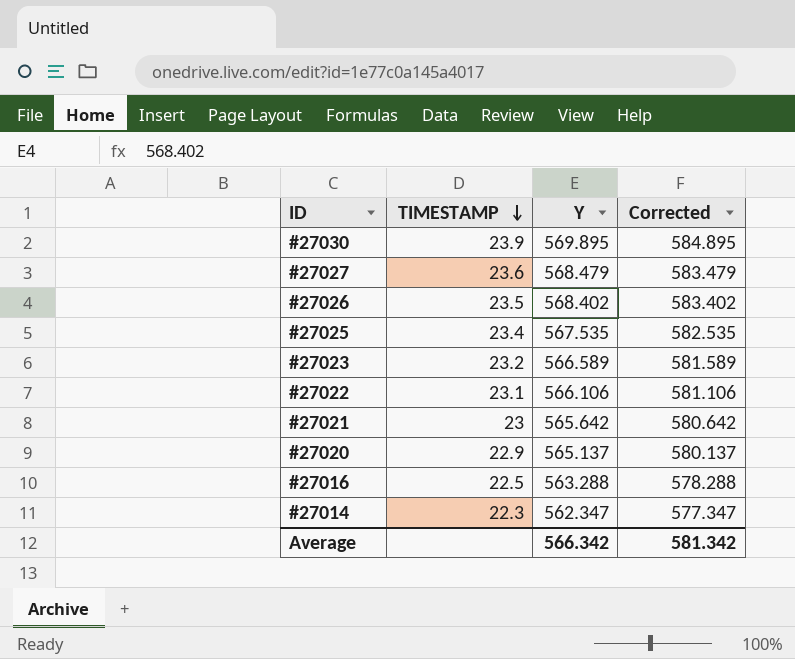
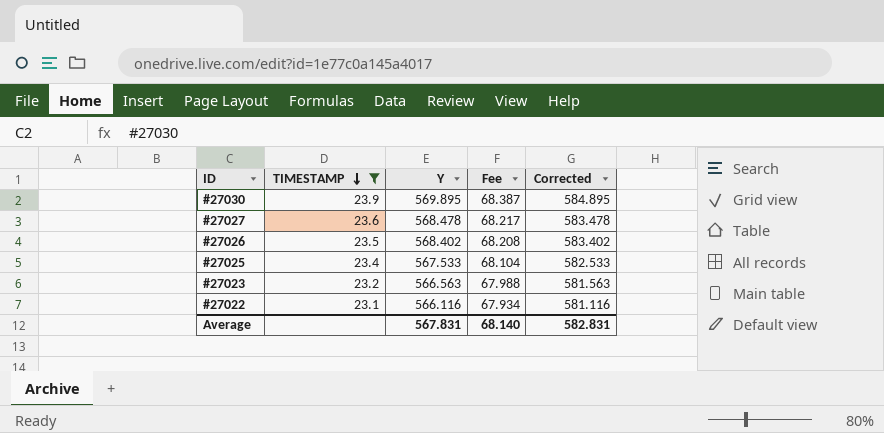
filter: none -> TIMESTAMP >= 23.1
column Fee | formula: none -> [Y] * 0.12
#27027 | Y: 568.479 -> 568.478
#27027 | Corrected: 583.479 -> 583.478
#27025 | Y: 567.535 -> 567.533
#27025 | Corrected: 582.535 -> 582.533
#27023 | Y: 566.589 -> 566.563
#27023 | Corrected: 581.589 -> 581.563
#27022 | Y: 566.106 -> 566.116
#27022 | Corrected: 581.106 -> 581.116
Average | Y: 566.342 -> 567.831
Average | Corrected: 581.342 -> 582.831

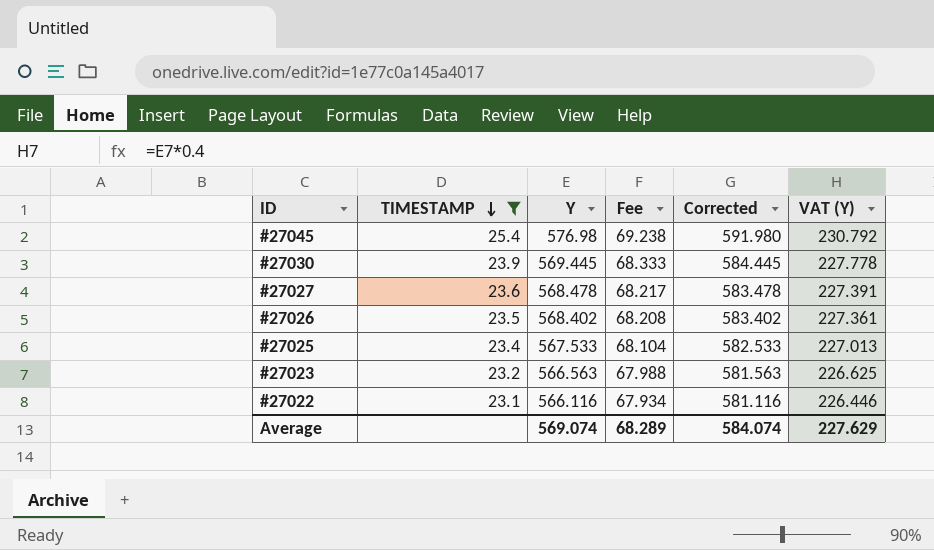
column VAT (Y) | formula: none -> [Y] * 0.4
row #27045: none -> 25.4 | 576.98 | 69.238 | 591.980 | 230.792
#27030 | Y: 569.895 -> 569.445
#27030 | Fee: 68.387 -> 68.333
#27030 | Corrected: 584.895 -> 584.445
Average | Y: 567.831 -> 569.074
Average | Fee: 68.140 -> 68.289
Average | Corrected: 582.831 -> 584.074

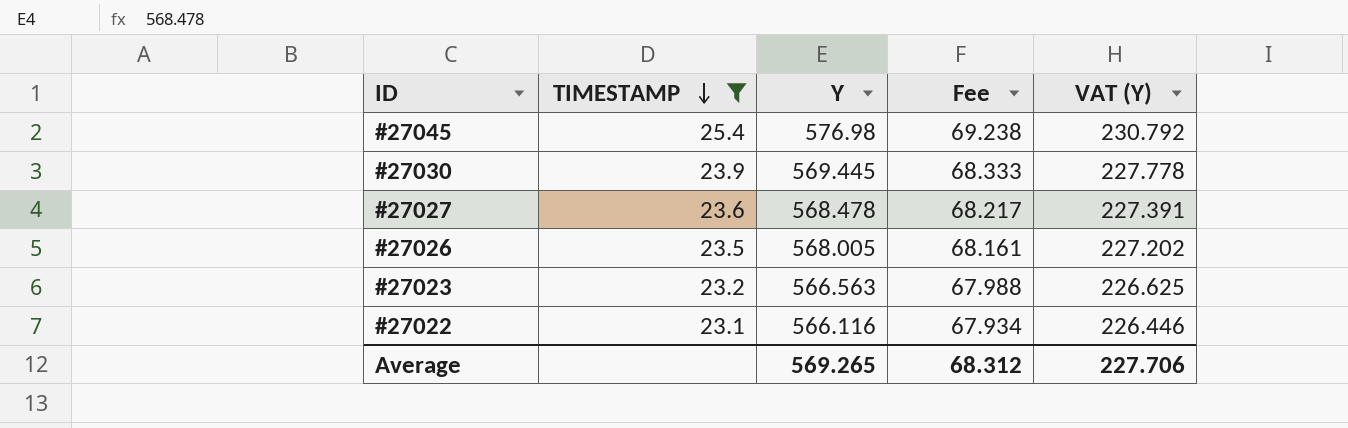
column Corrected | formula: [Y] + 15 -> none
row #27025: 23.4 | 567.533 | 68.104 | 582.533 | 227.013 -> none
#27026 | Y: 568.402 -> 568.005
#27026 | Fee: 68.208 -> 68.161
#27026 | VAT (Y): 227.361 -> 227.202
Average | Y: 569.074 -> 569.265
Average | Fee: 68.289 -> 68.312
Average | VAT (Y): 227.629 -> 227.706

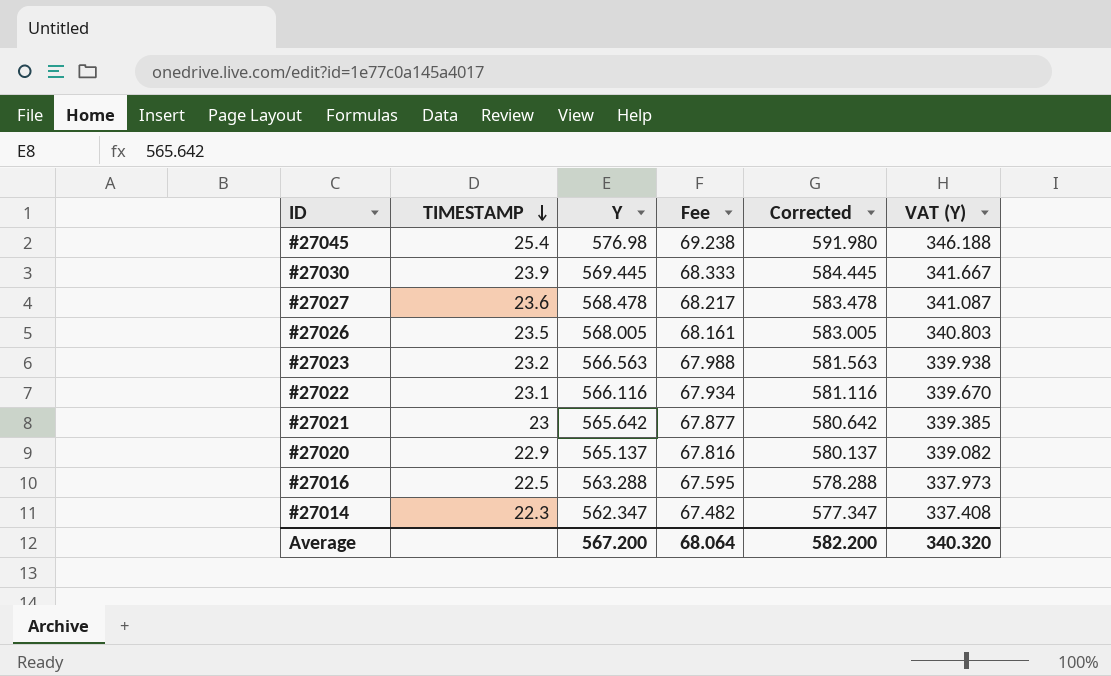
filter: TIMESTAMP >= 23.1 -> none
column Corrected | formula: none -> [Y] + 15
column VAT (Y) | formula: [Y] * 0.4 -> [Y] * 0.6
Average | Y: 569.265 -> 567.200
Average | Fee: 68.312 -> 68.064
Average | VAT (Y): 227.706 -> 340.320

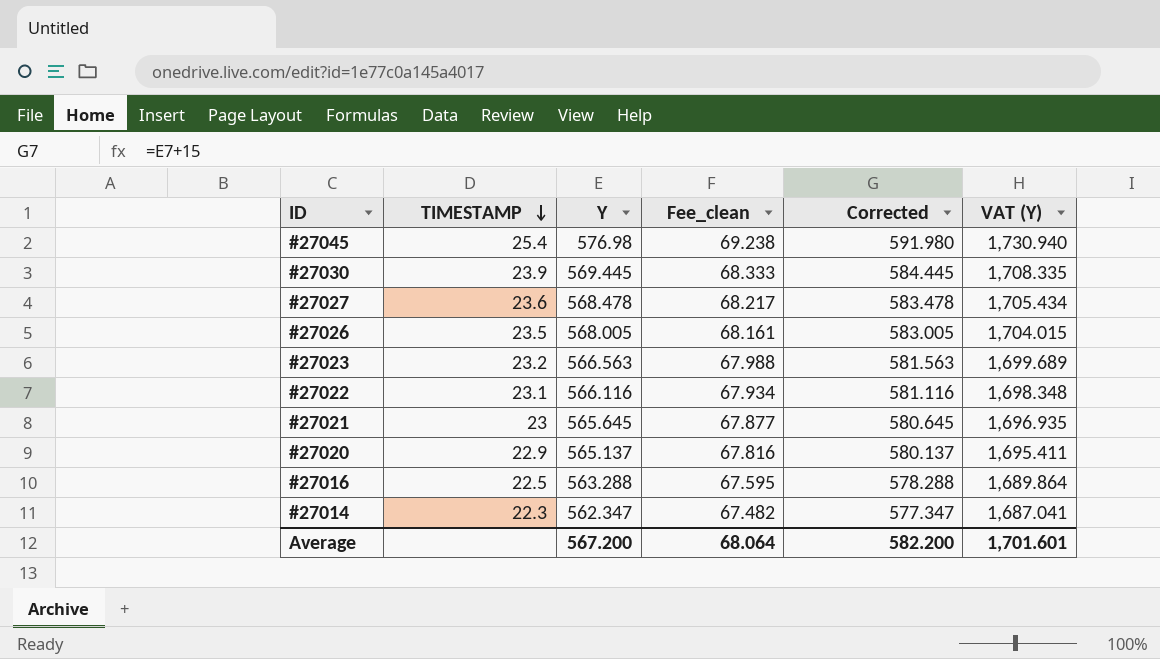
column name: Fee -> Fee_clean
column VAT (Y) | formula: [Y] * 0.6 -> [Y] * 3
#27021 | Y: 565.642 -> 565.645
#27021 | Corrected: 580.642 -> 580.645
Average | VAT (Y): 340.320 -> 1,701.601

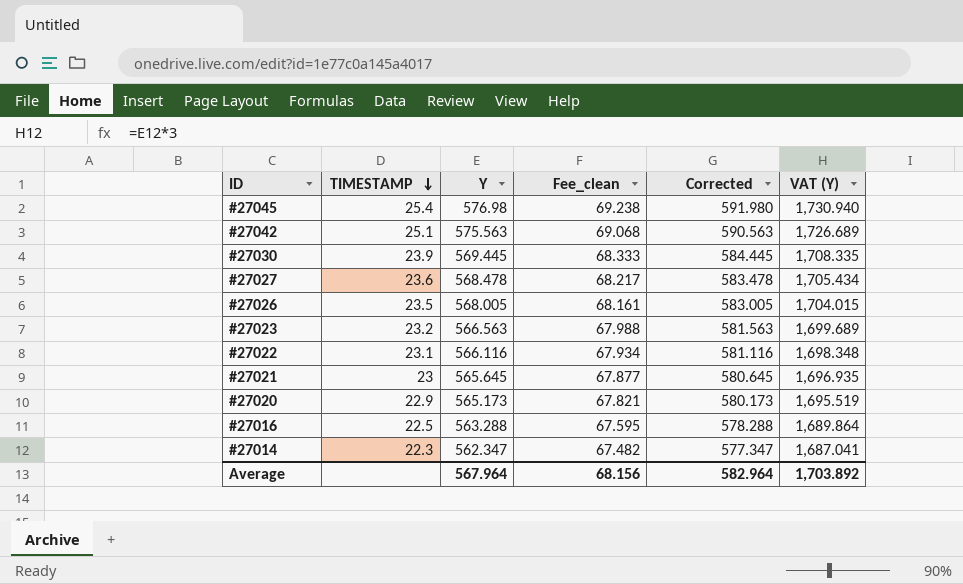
row #27042: none -> 25.1 | 575.563 | 69.068 | 590.563 | 1,726.689
#27020 | Y: 565.137 -> 565.173
#27020 | Fee_clean: 67.816 -> 67.821
#27020 | Corrected: 580.137 -> 580.173
#27020 | VAT (Y): 1,695.411 -> 1,695.519
Average | Y: 567.200 -> 567.964
Average | Fee_clean: 68.064 -> 68.156
Average | Corrected: 582.200 -> 582.964
Average | VAT (Y): 1,701.601 -> 1,703.892

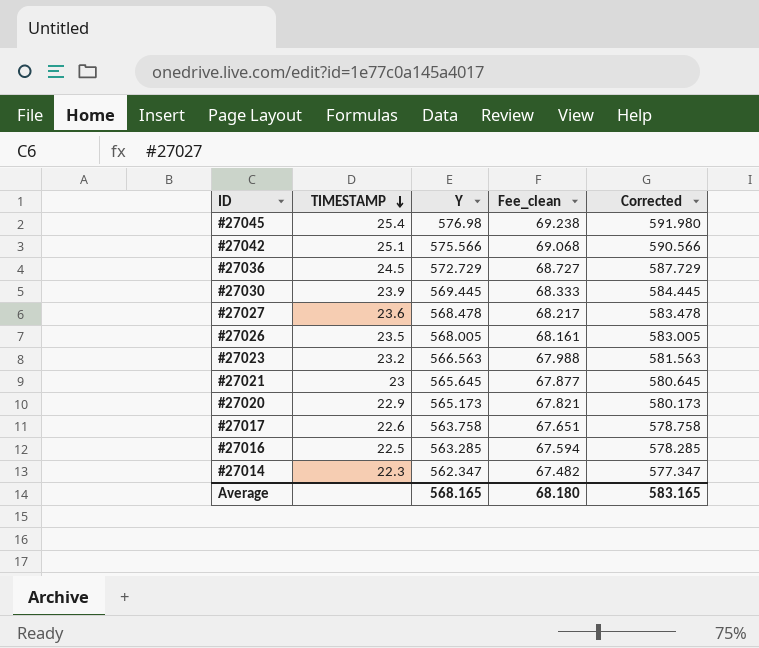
column VAT (Y) | formula: [Y] * 3 -> none
row #27022: 23.1 | 566.116 | 67.934 | 581.116 | 1,698.348 -> none
#27042 | Y: 575.563 -> 575.566
#27042 | Corrected: 590.563 -> 590.566
row #27036: none -> 24.5 | 572.729 | 68.727 | 587.729
row #27017: none -> 22.6 | 563.758 | 67.651 | 578.758
#27016 | Y: 563.288 -> 563.285
#27016 | Fee_clean: 67.595 -> 67.594
#27016 | Corrected: 578.288 -> 578.285
Average | Y: 567.964 -> 568.165
Average | Fee_clean: 68.156 -> 68.180
Average | Corrected: 582.964 -> 583.165

